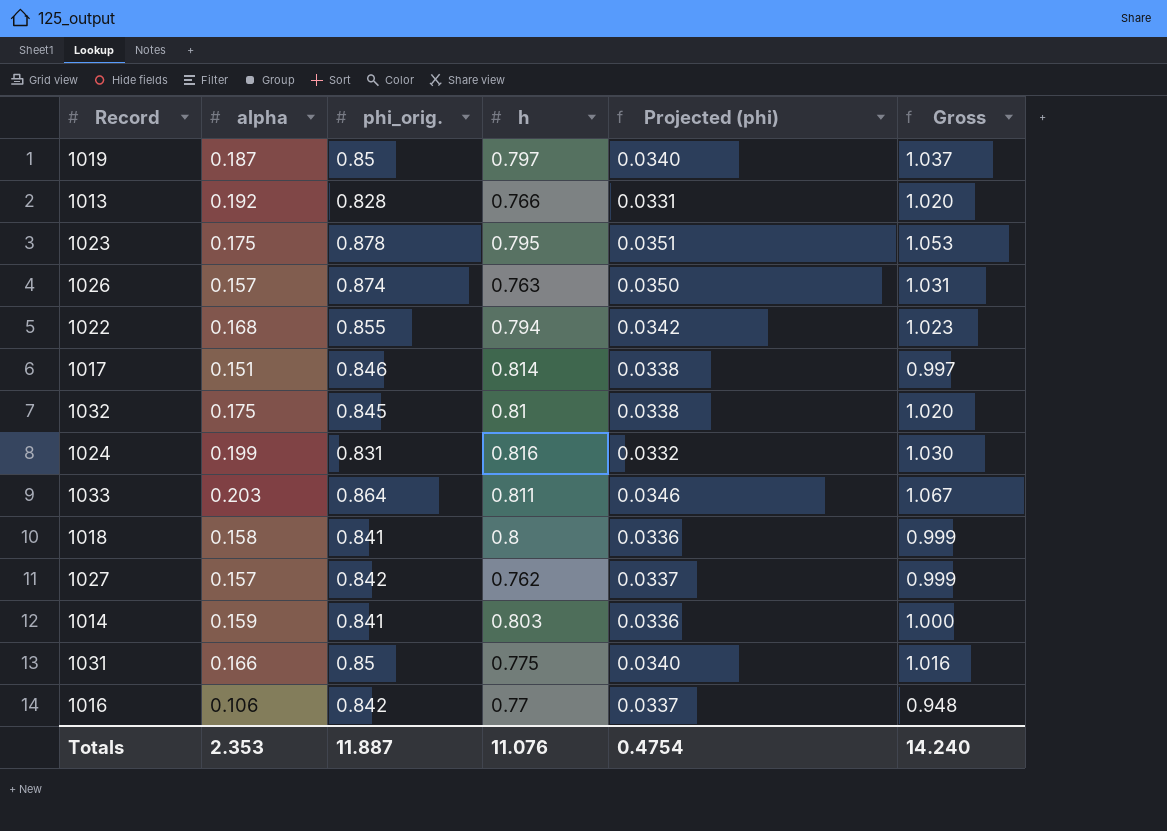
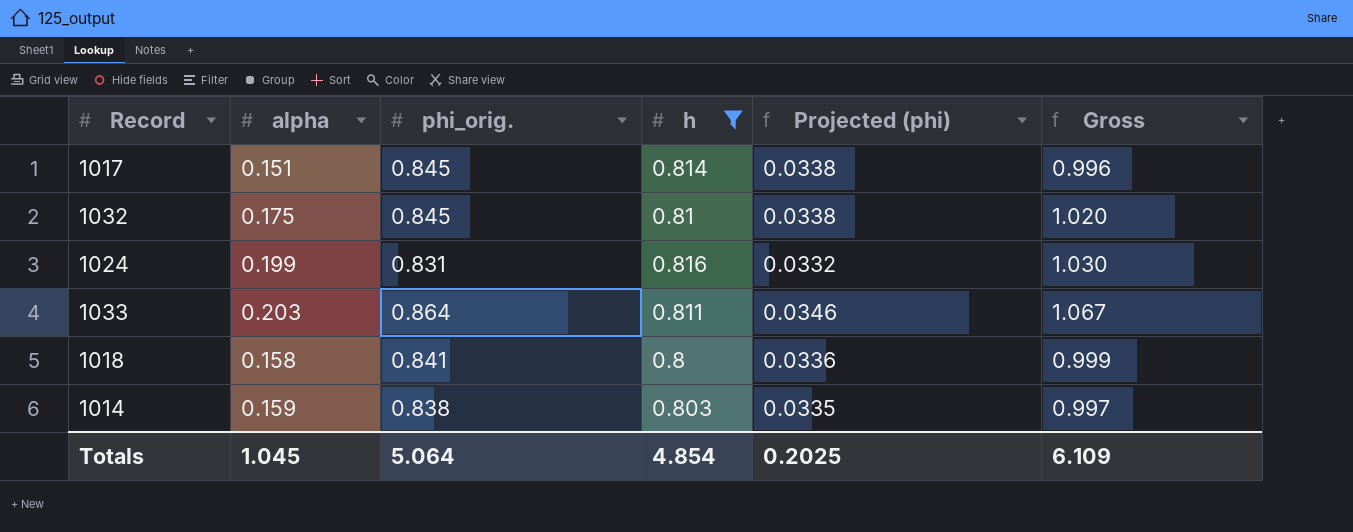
filter: none -> h >= 0.8
1017 | phi_orig.: 0.846 -> 0.845
1017 | Gross: 0.997 -> 0.996
1014 | phi_orig.: 0.841 -> 0.838
1014 | Projected (phi): 0.0336 -> 0.0335
1014 | Gross: 1.000 -> 0.997
Totals | alpha: 2.353 -> 1.045
Totals | phi_orig.: 11.887 -> 5.064
Totals | h: 11.076 -> 4.854
Totals | Projected (phi): 0.4754 -> 0.2025
Totals | Gross: 14.240 -> 6.109

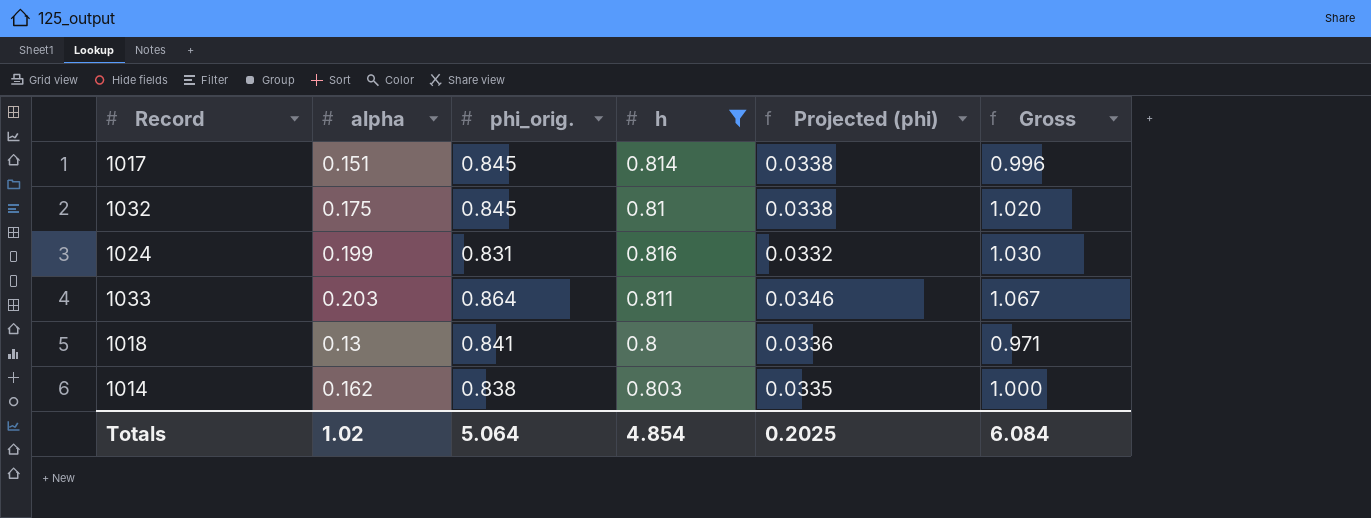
1018 | alpha: 0.158 -> 0.13
1018 | Gross: 0.999 -> 0.971
1014 | alpha: 0.159 -> 0.162
1014 | Gross: 0.997 -> 1.000
Totals | alpha: 1.045 -> 1.02
Totals | Gross: 6.109 -> 6.084

